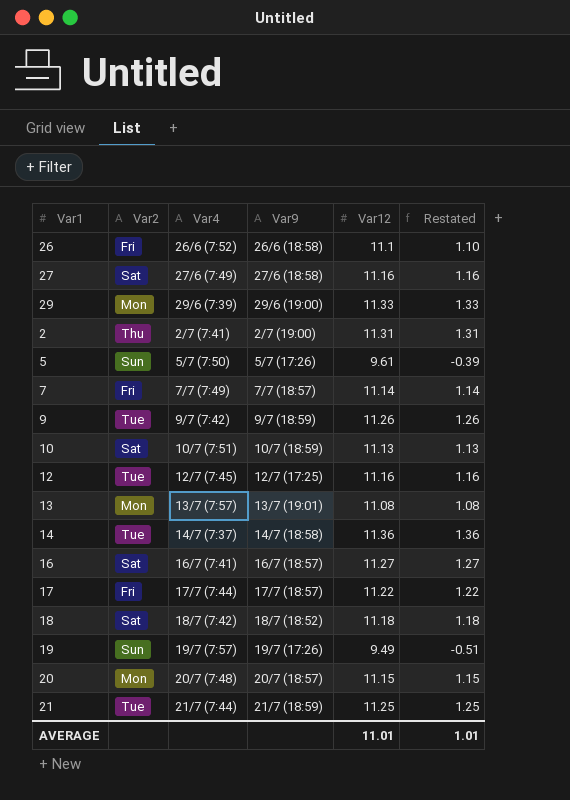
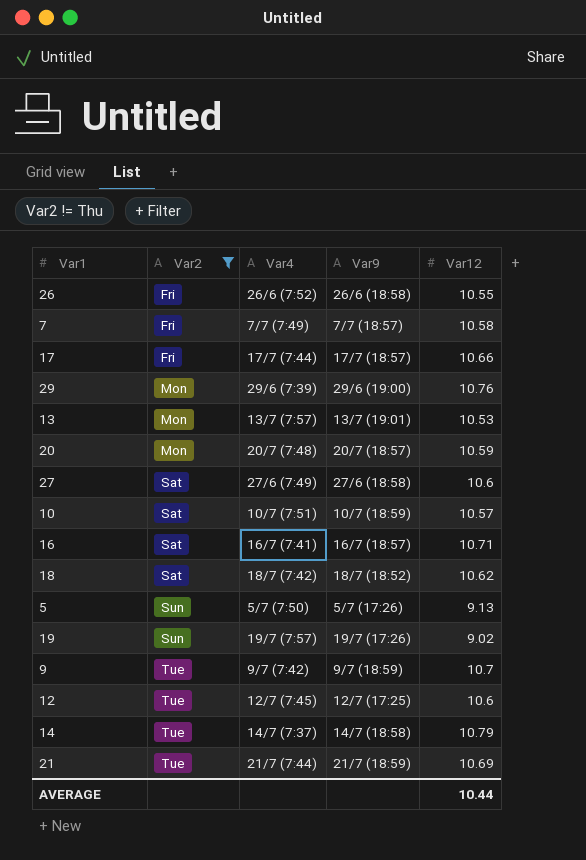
filter: none -> Var2 != Thu
row order: none -> Var2 ascending
column Restated | formula: [Var12] - 10 -> none
26 | Var12: 11.1 -> 10.55
7 | Var12: 11.14 -> 10.58
17 | Var12: 11.22 -> 10.66
29 | Var12: 11.33 -> 10.76
13 | Var12: 11.08 -> 10.53
20 | Var12: 11.15 -> 10.59
27 | Var12: 11.16 -> 10.6
10 | Var12: 11.13 -> 10.57
16 | Var12: 11.27 -> 10.71
18 | Var12: 11.18 -> 10.62
5 | Var12: 9.61 -> 9.13
19 | Var12: 9.49 -> 9.02
9 | Var12: 11.26 -> 10.7
12 | Var12: 11.16 -> 10.6
14 | Var12: 11.36 -> 10.79
21 | Var12: 11.25 -> 10.69
AVERAGE | Var12: 11.01 -> 10.44

